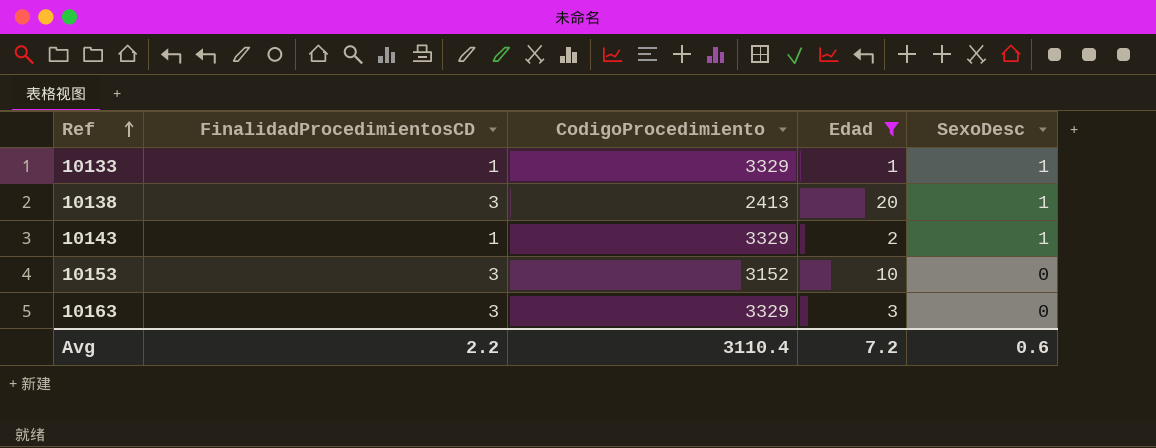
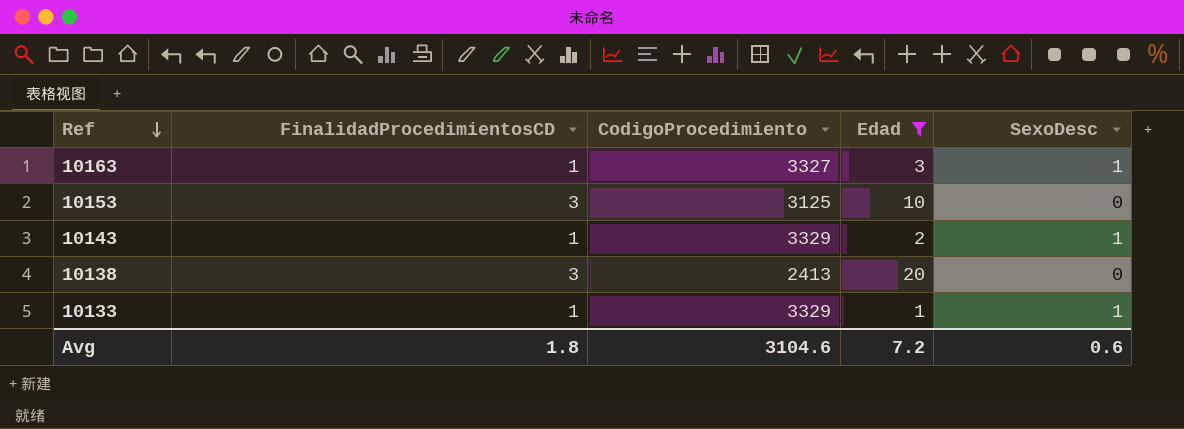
row order: Ref ascending -> Ref descending
10163 | FinalidadProcedimientosCD: 3 -> 1
10163 | CodigoProcedimiento: 3329 -> 3327
10163 | SexoDesc: 0 -> 1
10153 | CodigoProcedimiento: 3152 -> 3125
10138 | SexoDesc: 1 -> 0
Avg | FinalidadProcedimientosCD: 2.2 -> 1.8
Avg | CodigoProcedimiento: 3110.4 -> 3104.6

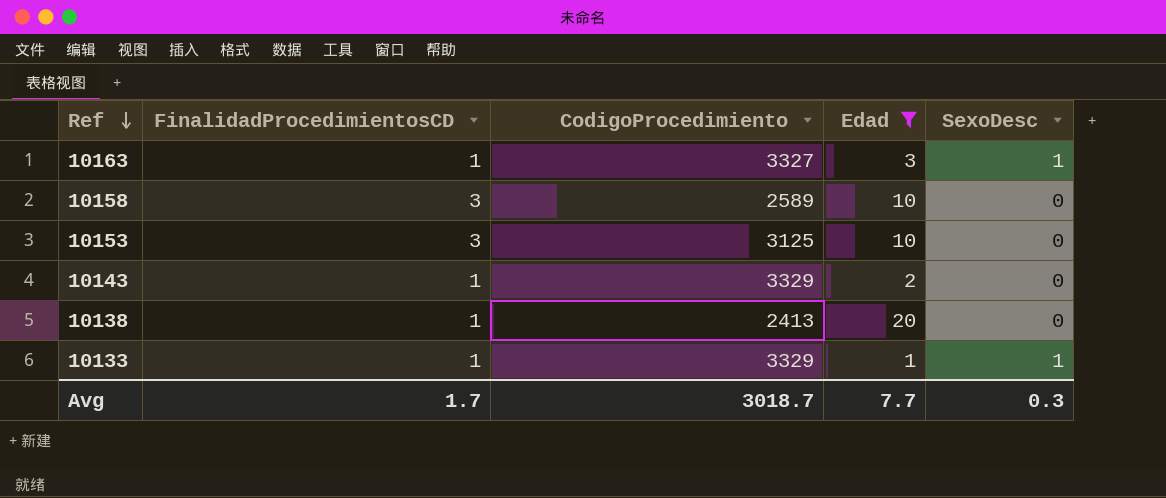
row 10158: none -> 3 | 2589 | 10 | 0
10143 | SexoDesc: 1 -> 0
10138 | FinalidadProcedimientosCD: 3 -> 1
Avg | FinalidadProcedimientosCD: 1.8 -> 1.7
Avg | CodigoProcedimiento: 3104.6 -> 3018.7
Avg | Edad: 7.2 -> 7.7
Avg | SexoDesc: 0.6 -> 0.3

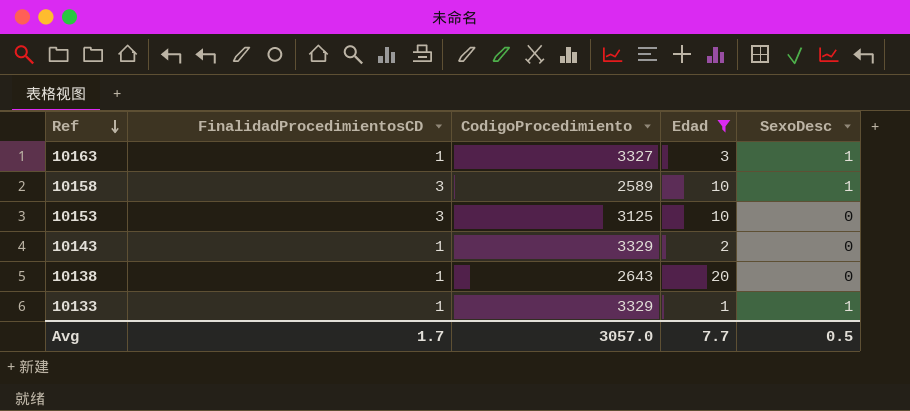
10158 | SexoDesc: 0 -> 1
10138 | CodigoProcedimiento: 2413 -> 2643
Avg | CodigoProcedimiento: 3018.7 -> 3057.0
Avg | SexoDesc: 0.3 -> 0.5

